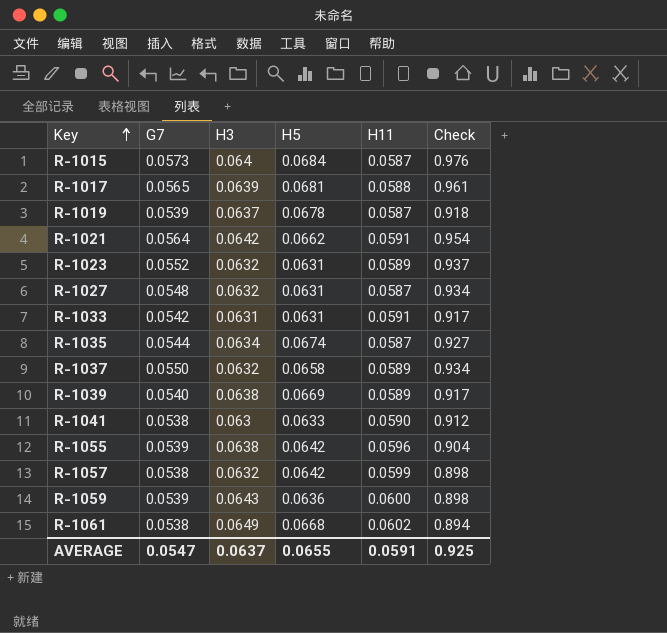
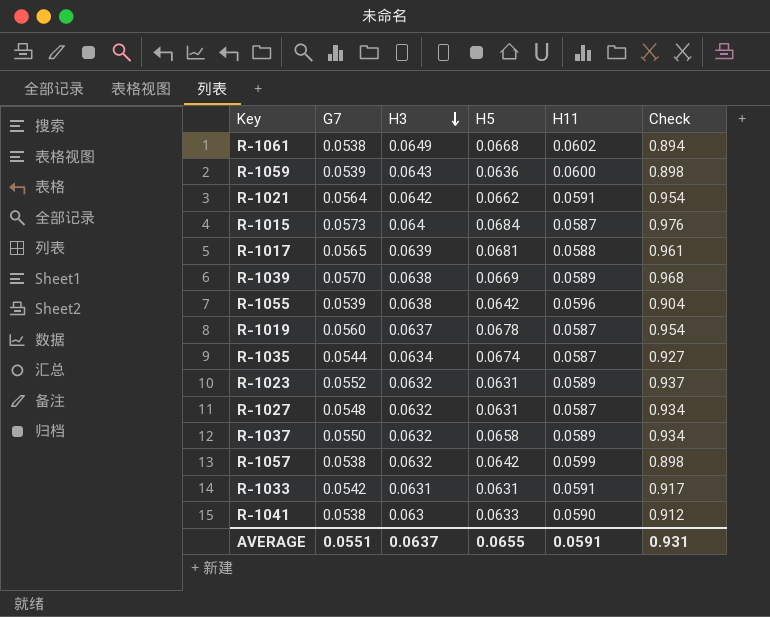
row order: Key ascending -> H3 descending
R-1039 | G7: 0.0540 -> 0.0570
R-1039 | Check: 0.917 -> 0.968
R-1019 | G7: 0.0539 -> 0.0560
R-1019 | Check: 0.918 -> 0.954
AVERAGE | G7: 0.0547 -> 0.0551
AVERAGE | Check: 0.925 -> 0.931

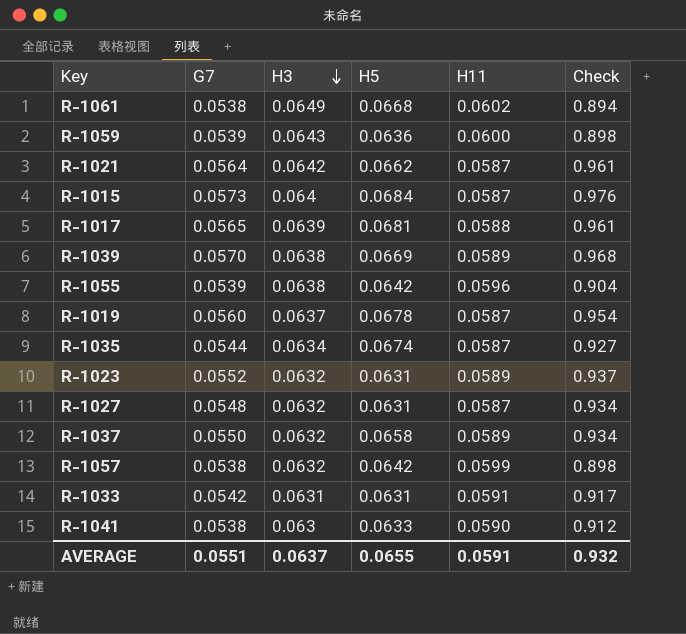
R-1021 | H11: 0.0591 -> 0.0587
R-1021 | Check: 0.954 -> 0.961
AVERAGE | Check: 0.931 -> 0.932

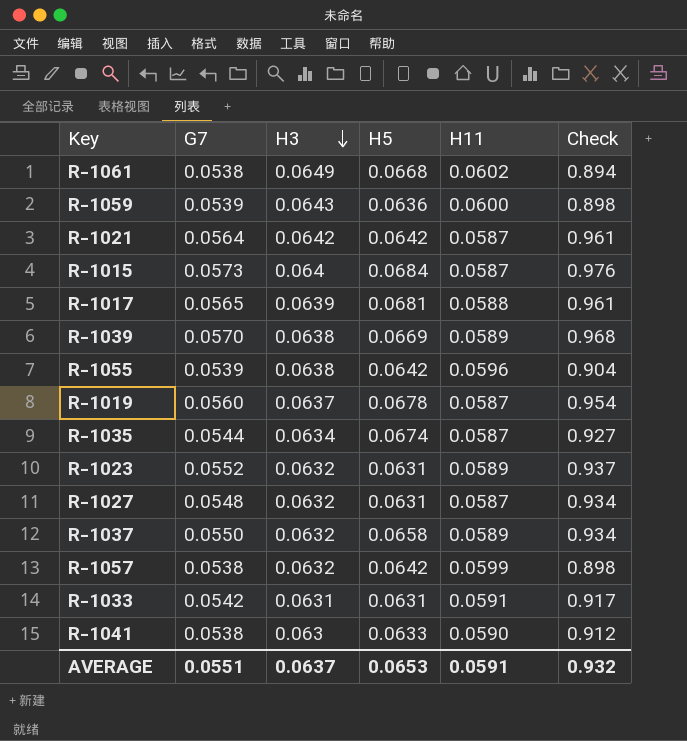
R-1021 | H5: 0.0662 -> 0.0642
AVERAGE | H5: 0.0655 -> 0.0653

